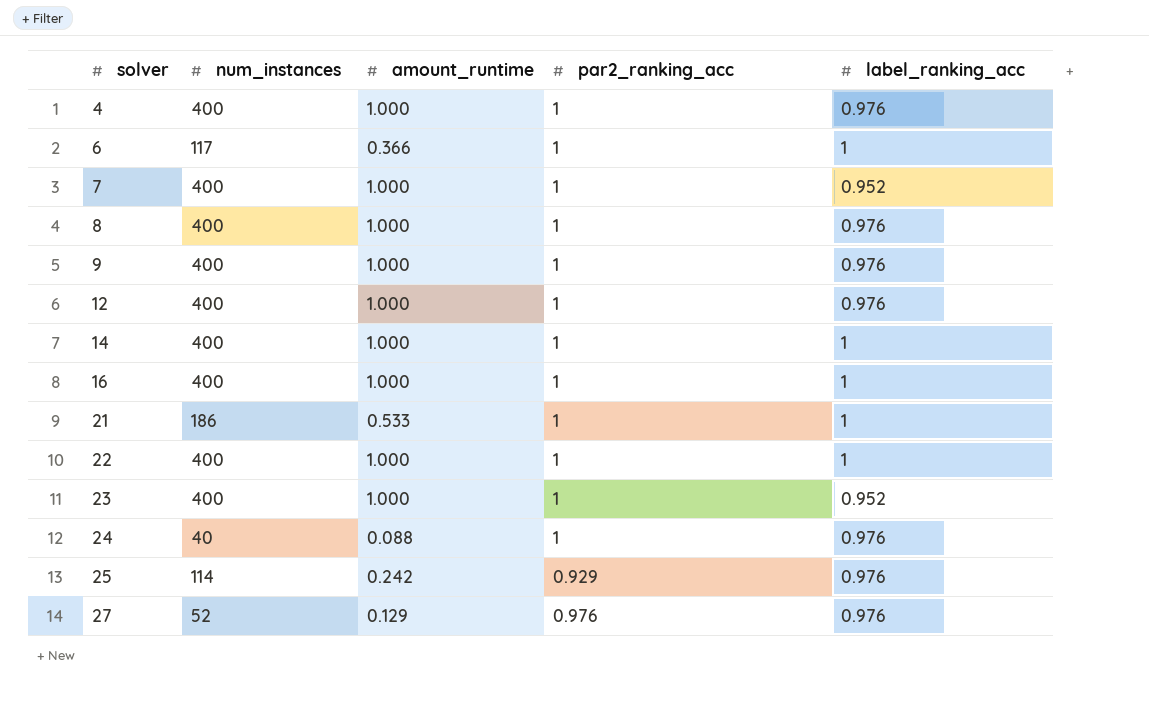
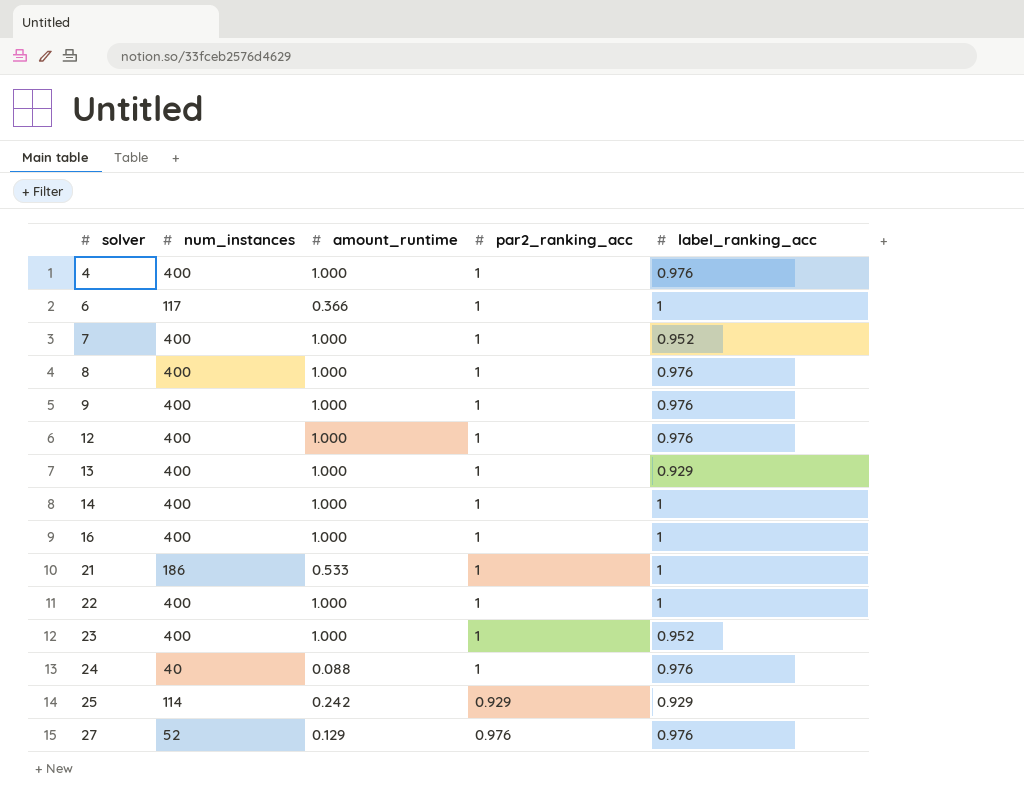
row 13: none -> 400 | 1.000 | 1 | 0.929
25 | label_ranking_acc: 0.976 -> 0.929

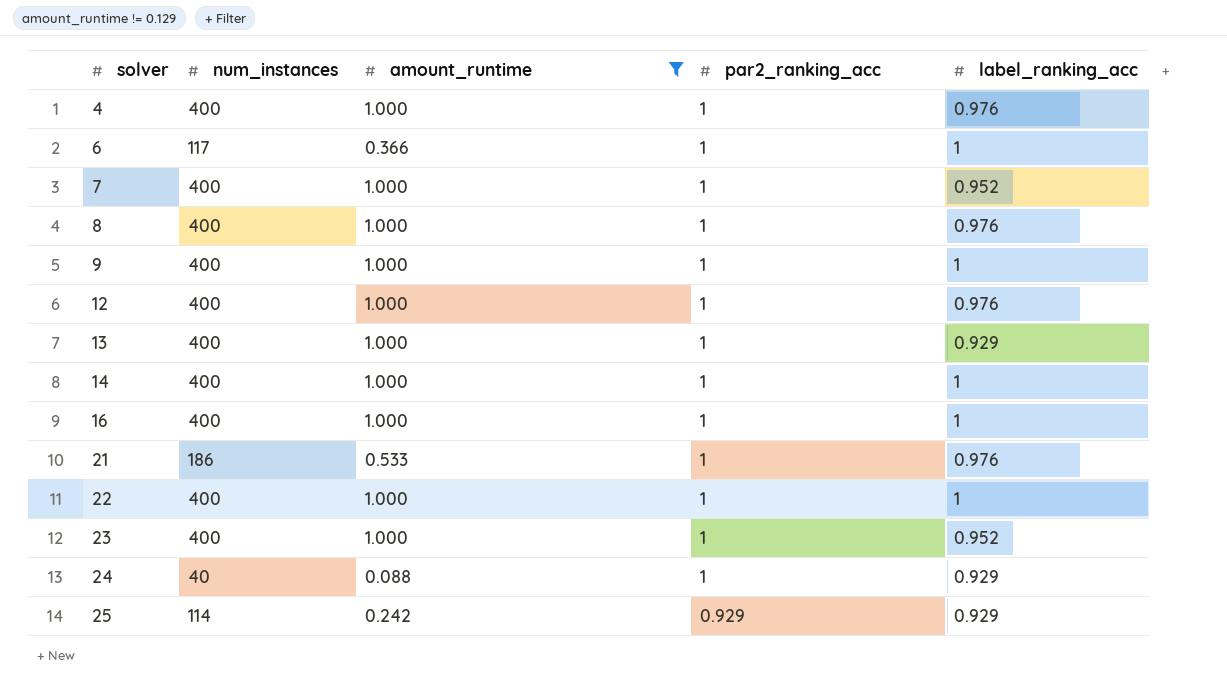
filter: none -> amount_runtime != 0.129
9 | label_ranking_acc: 0.976 -> 1
21 | label_ranking_acc: 1 -> 0.976
24 | label_ranking_acc: 0.976 -> 0.929

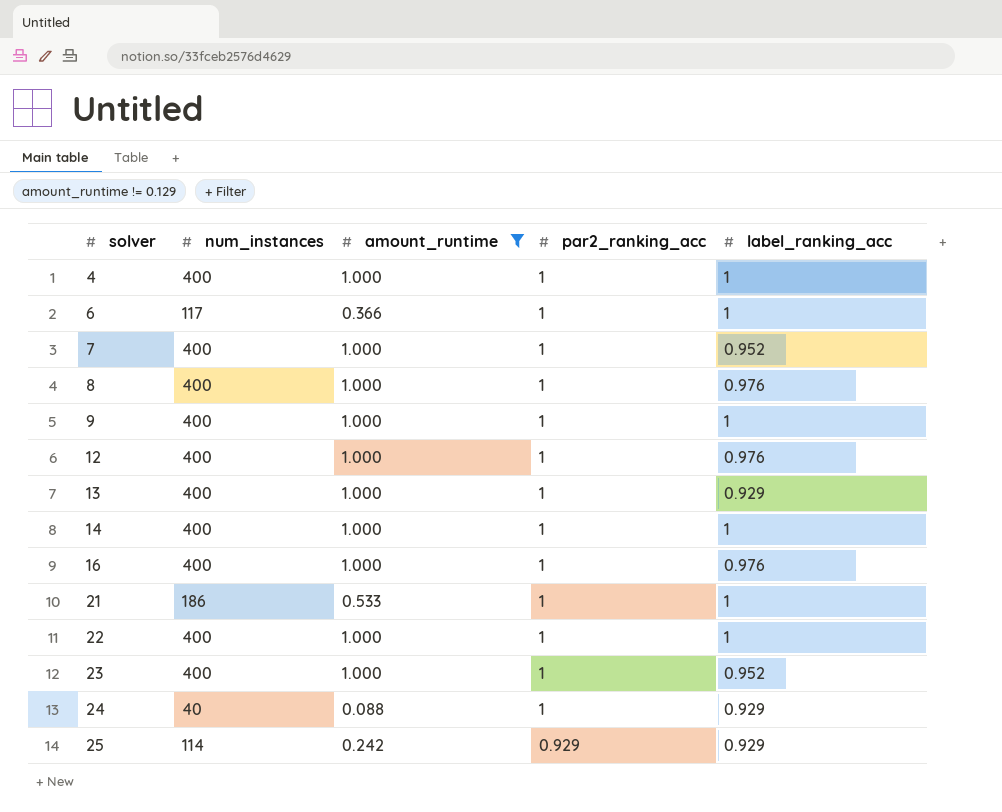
4 | label_ranking_acc: 0.976 -> 1
16 | label_ranking_acc: 1 -> 0.976
21 | label_ranking_acc: 0.976 -> 1

